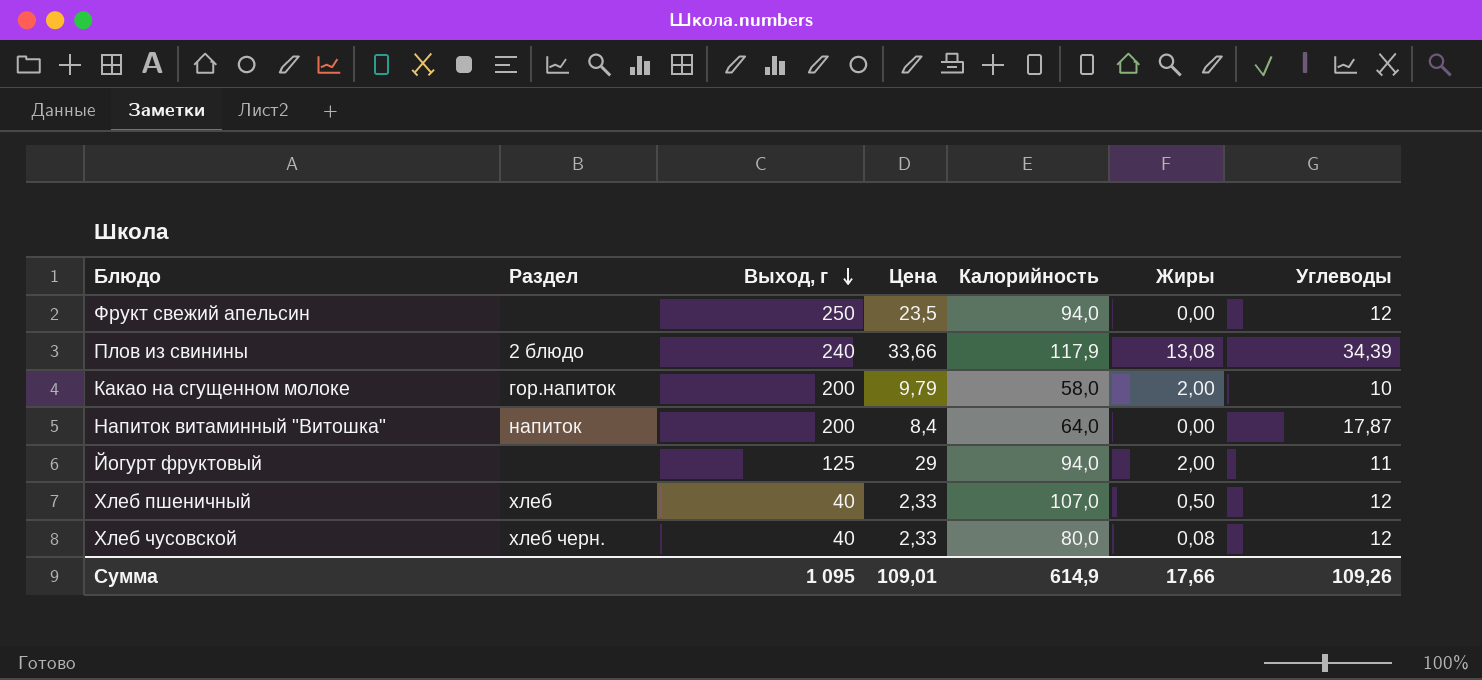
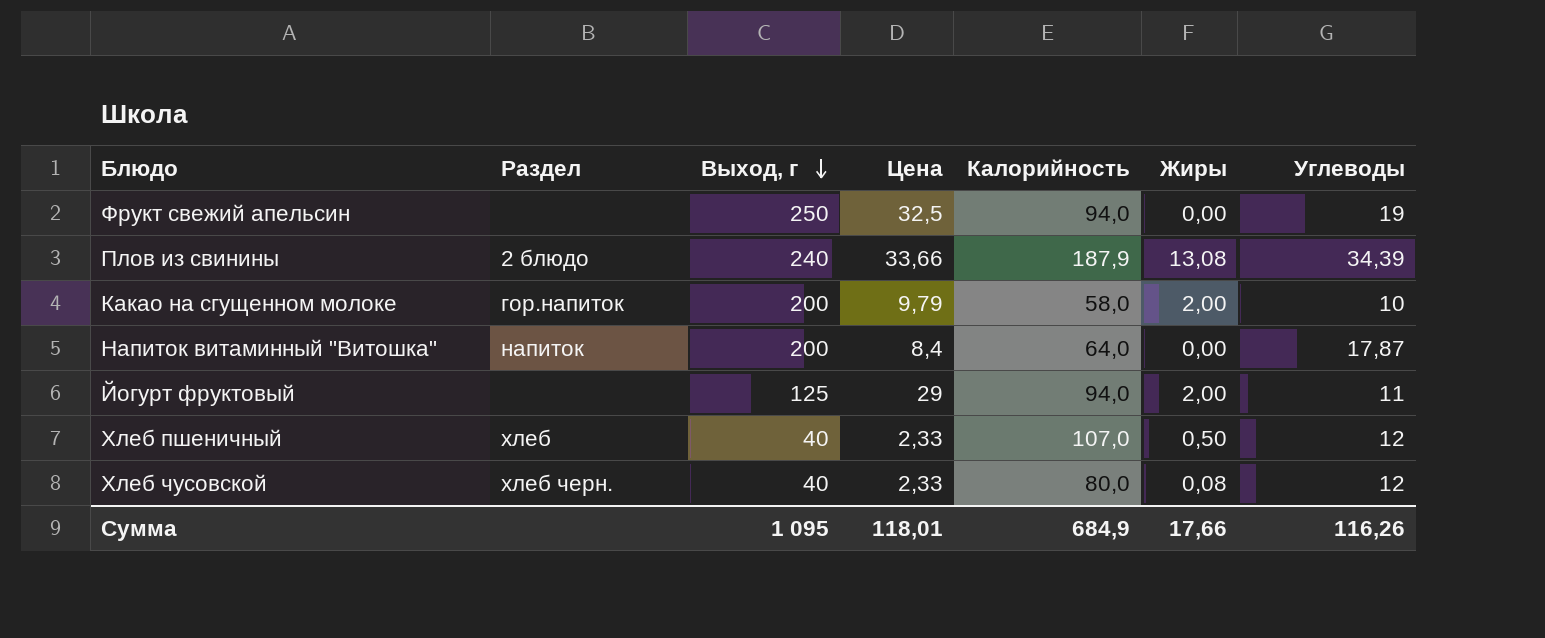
Фрукт свежий апельсин | Цена: 23,5 -> 32,5
Фрукт свежий апельсин | Углеводы: 12 -> 19
Плов из свинины | Калорийность: 117,9 -> 187,9
Сумма | Цена: 109,01 -> 118,01
Сумма | Калорийность: 614,9 -> 684,9
Сумма | Углеводы: 109,26 -> 116,26

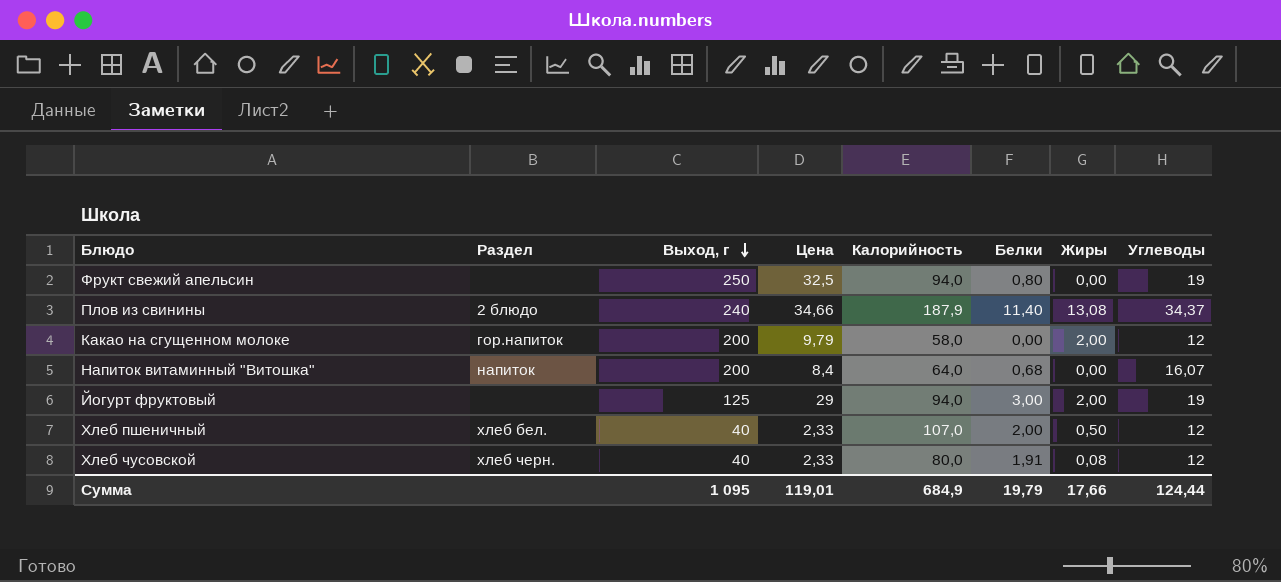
column Белки | position: none -> 6
Плов из свинины | Цена: 33,66 -> 34,66
Плов из свинины | Углеводы: 34,39 -> 34,37
Какао на сгущенном молоке | Углеводы: 10 -> 12
Напиток витаминный "Витошка" | Углеводы: 17,87 -> 16,07
Йогурт фруктовый | Углеводы: 11 -> 19
Хлеб пшеничный | Раздел: хлеб -> хлеб бел.
Сумма | Цена: 118,01 -> 119,01
Сумма | Углеводы: 116,26 -> 124,44

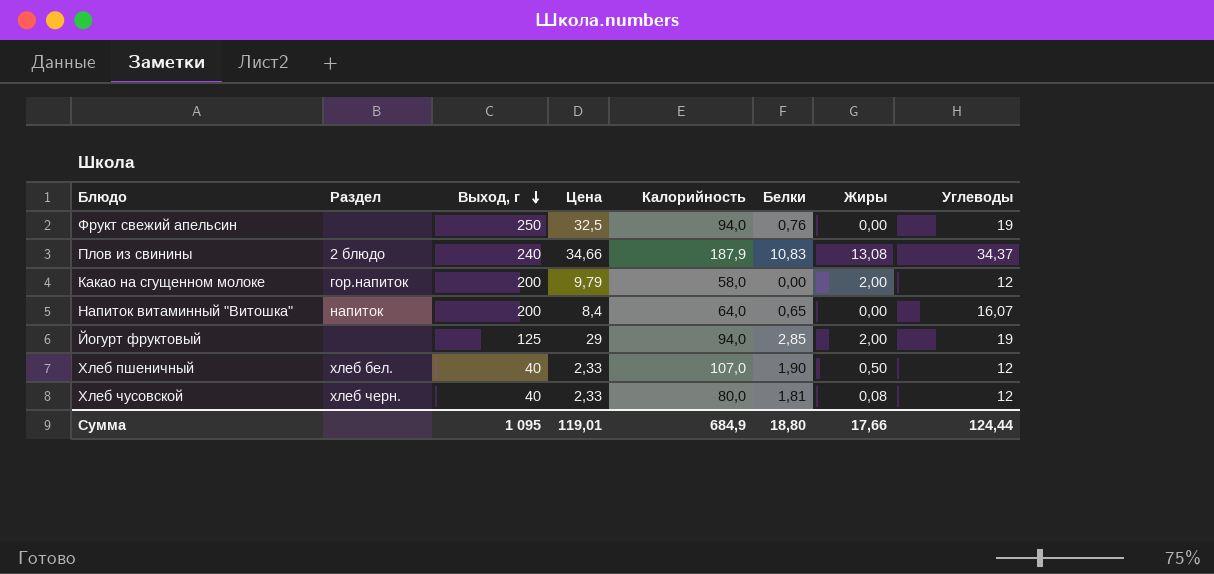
Фрукт свежий апельсин | Белки: 0,80 -> 0,76
Плов из свинины | Белки: 11,40 -> 10,83
Напиток витаминный "Витошка" | Белки: 0,68 -> 0,65
Йогурт фруктовый | Белки: 3,00 -> 2,85
Хлеб пшеничный | Белки: 2,00 -> 1,90
Хлеб чусовской | Белки: 1,91 -> 1,81
Сумма | Белки: 19,79 -> 18,80

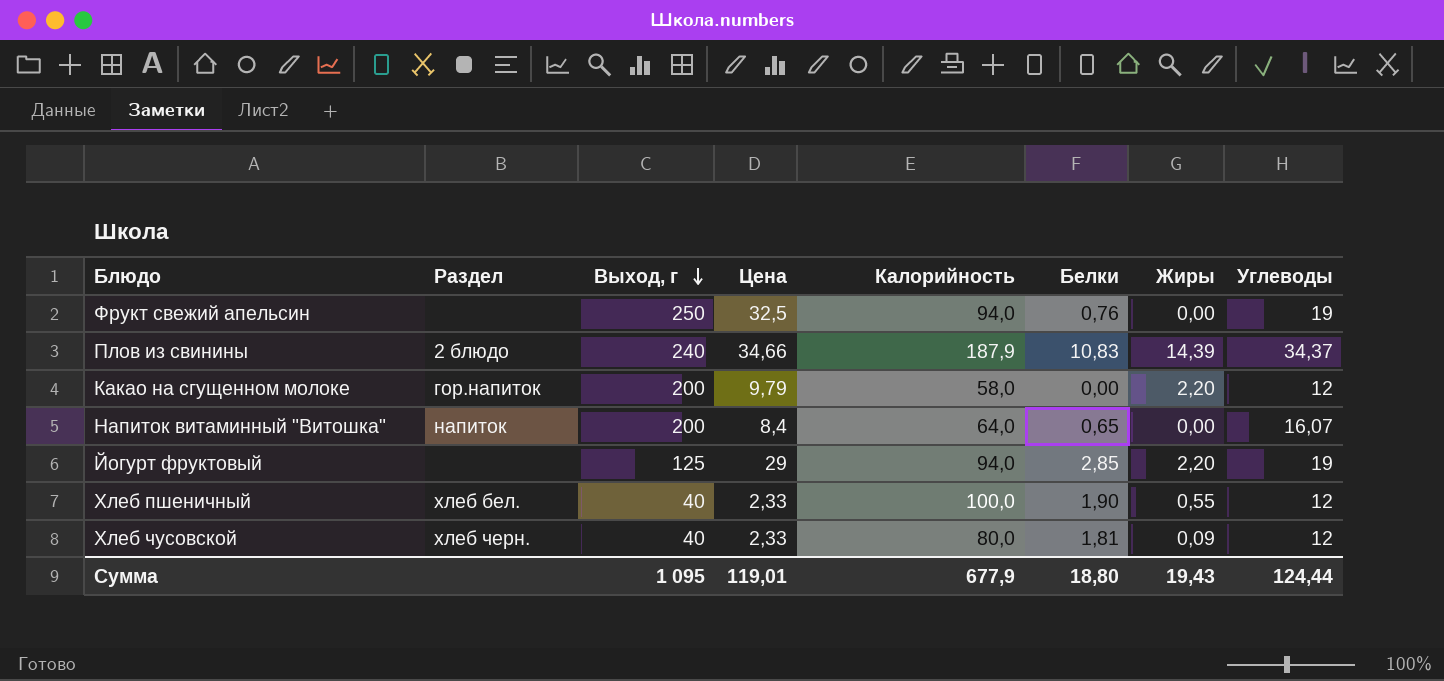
Плов из свинины | Жиры: 13,08 -> 14,39
Какао на сгущенном молоке | Жиры: 2,00 -> 2,20
Йогурт фруктовый | Жиры: 2,00 -> 2,20
Хлеб пшеничный | Калорийность: 107,0 -> 100,0
Хлеб пшеничный | Жиры: 0,50 -> 0,55
Хлеб чусовской | Жиры: 0,08 -> 0,09
Сумма | Калорийность: 684,9 -> 677,9
Сумма | Жиры: 17,66 -> 19,43

